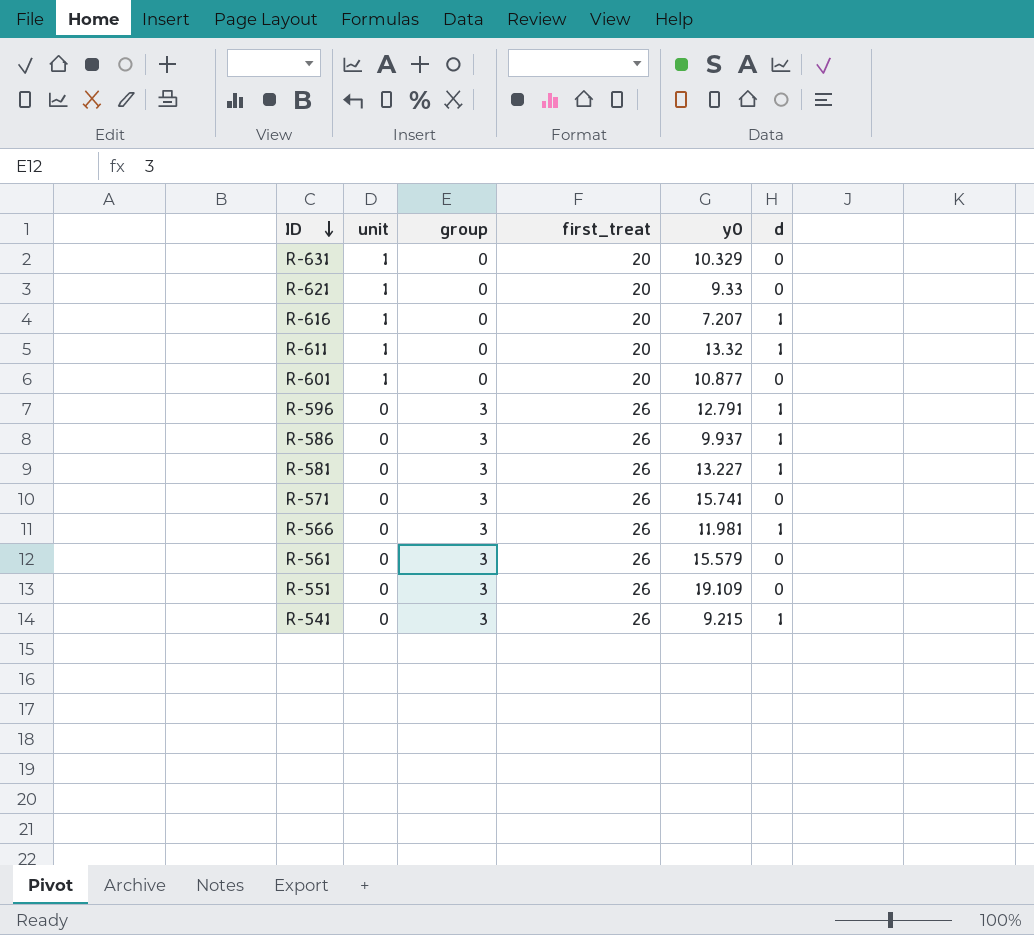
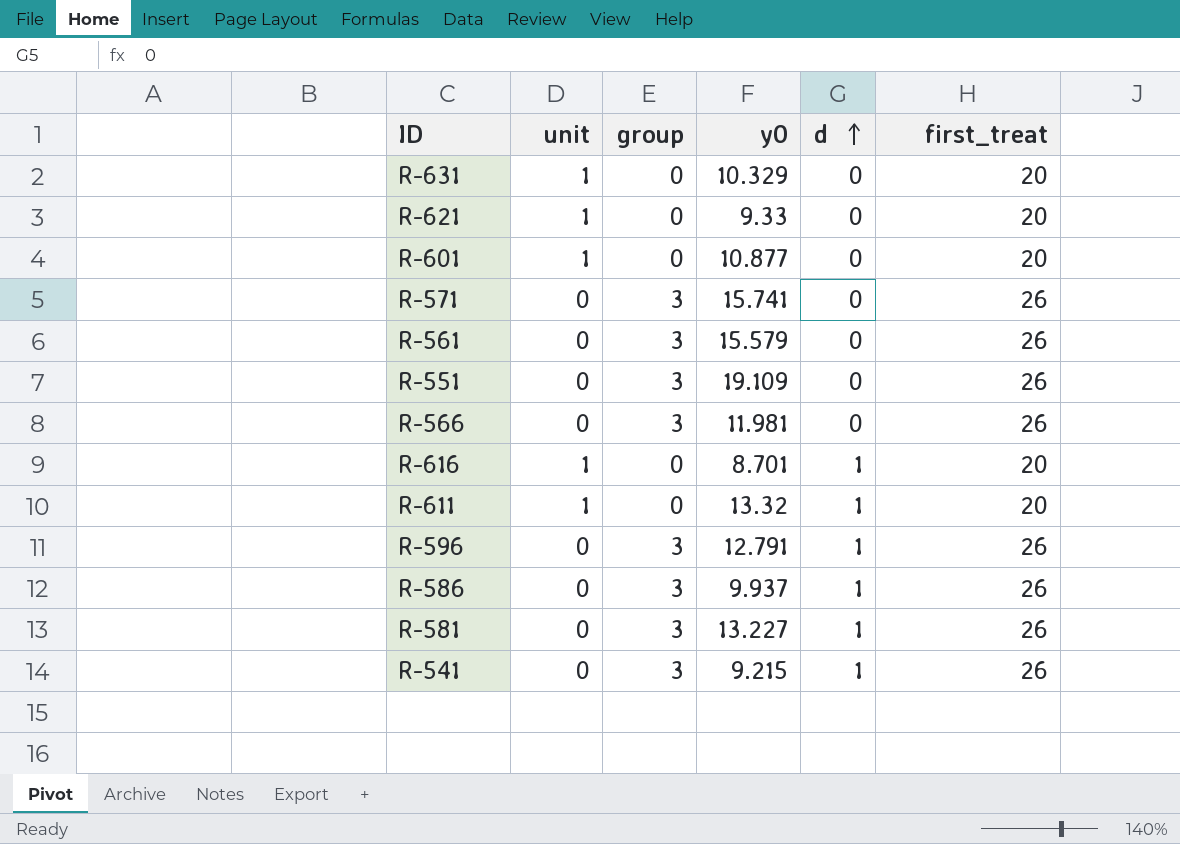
row order: ID descending -> d ascending
column first_treat | position: 4 -> 6
R-566 | d: 1 -> 0
R-616 | y0: 7.207 -> 8.701

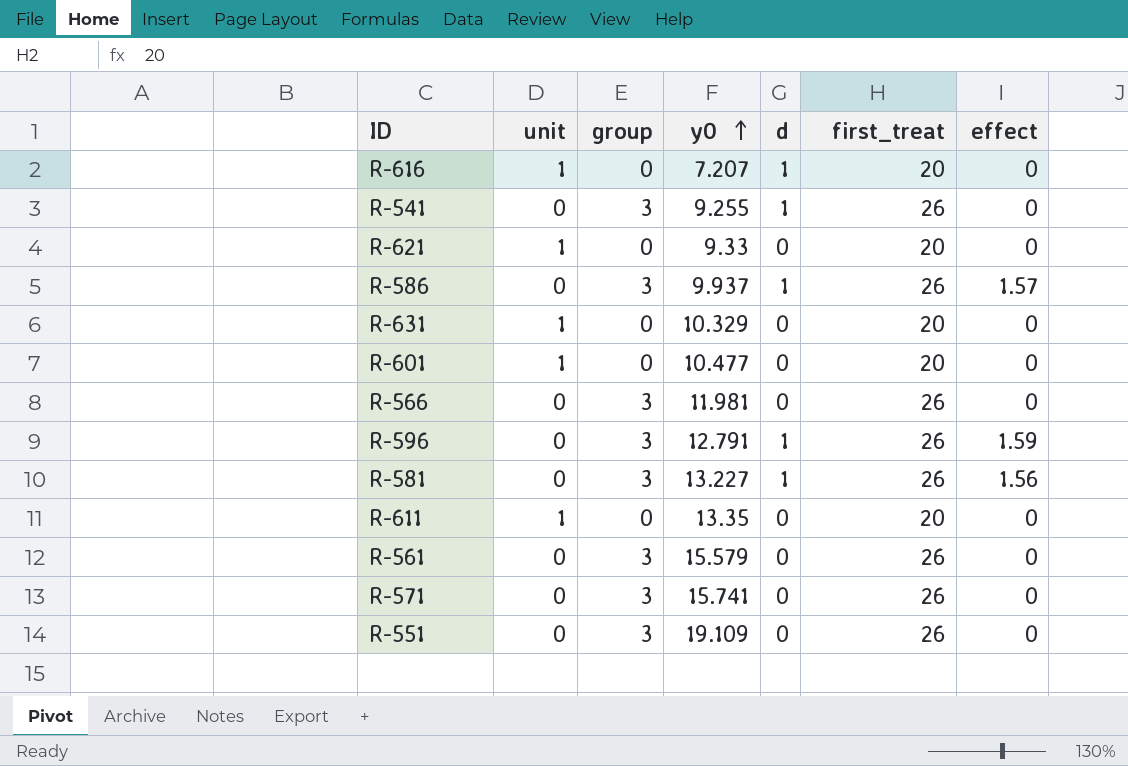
row order: d ascending -> y0 ascending
column effect | position: none -> 7
R-616 | y0: 8.701 -> 7.207
R-541 | y0: 9.215 -> 9.255
R-601 | y0: 10.877 -> 10.477
R-611 | y0: 13.32 -> 13.35
R-611 | d: 1 -> 0

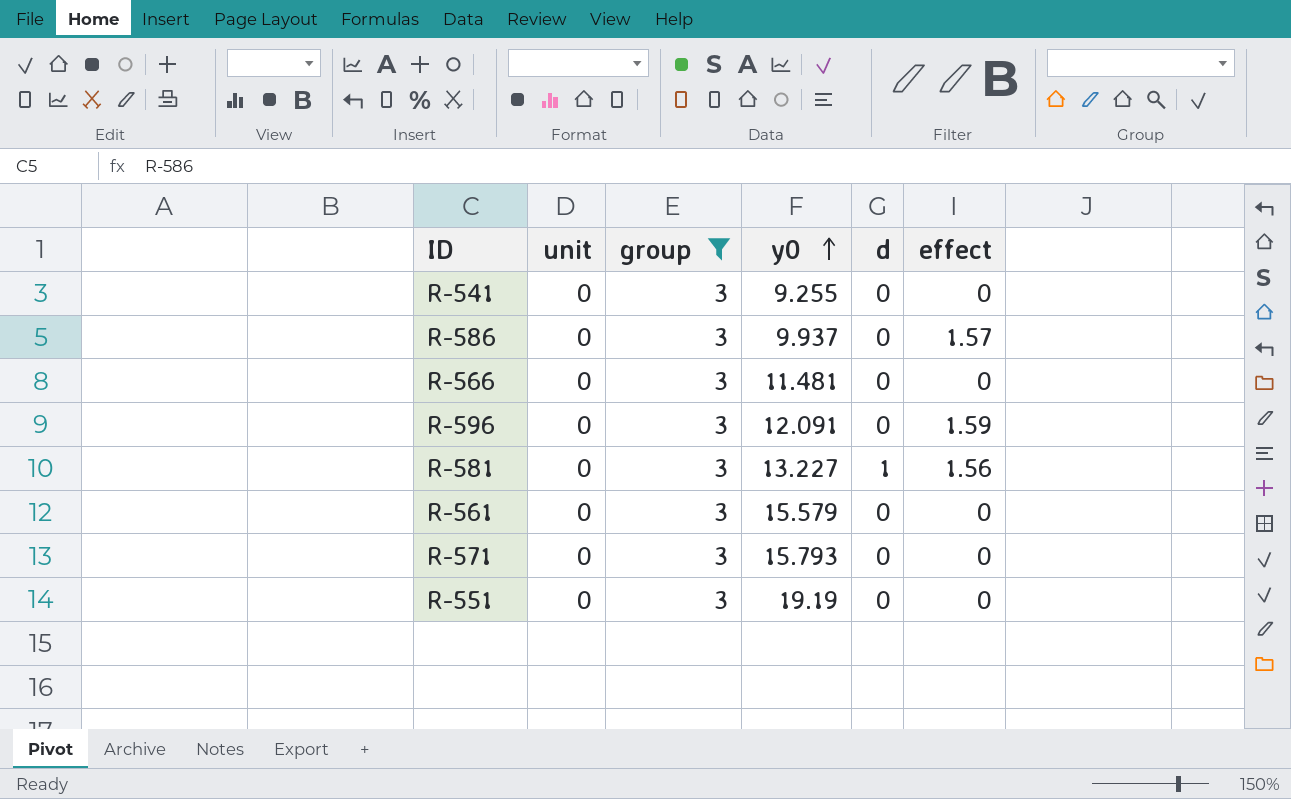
filter: none -> group = 3
column first_treat | position: 6 -> none
R-541 | d: 1 -> 0
R-586 | d: 1 -> 0
R-566 | y0: 11.981 -> 11.481
R-596 | y0: 12.791 -> 12.091
R-596 | d: 1 -> 0
R-571 | y0: 15.741 -> 15.793
R-551 | y0: 19.109 -> 19.19

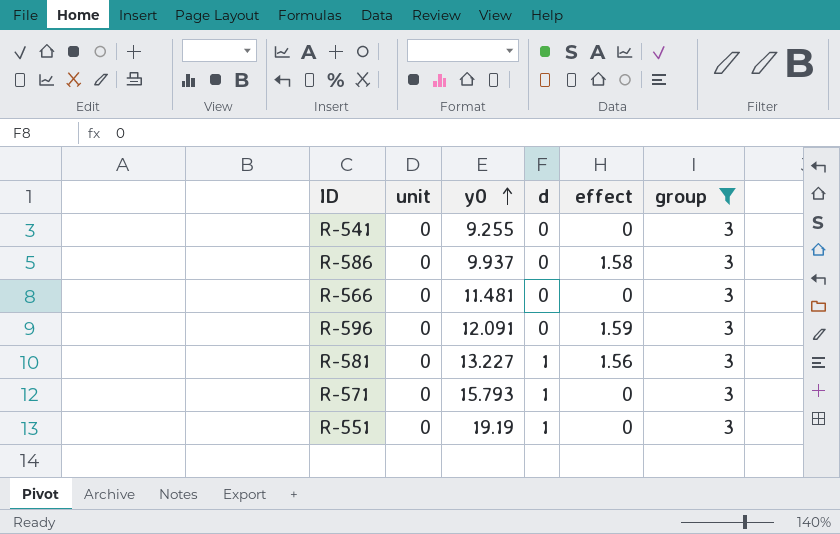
column group | position: 3 -> 6
row R-561: 0 | 3 | 15.579 | 0 | 0 -> none
R-586 | effect: 1.57 -> 1.58
R-571 | d: 0 -> 1
R-551 | d: 0 -> 1

